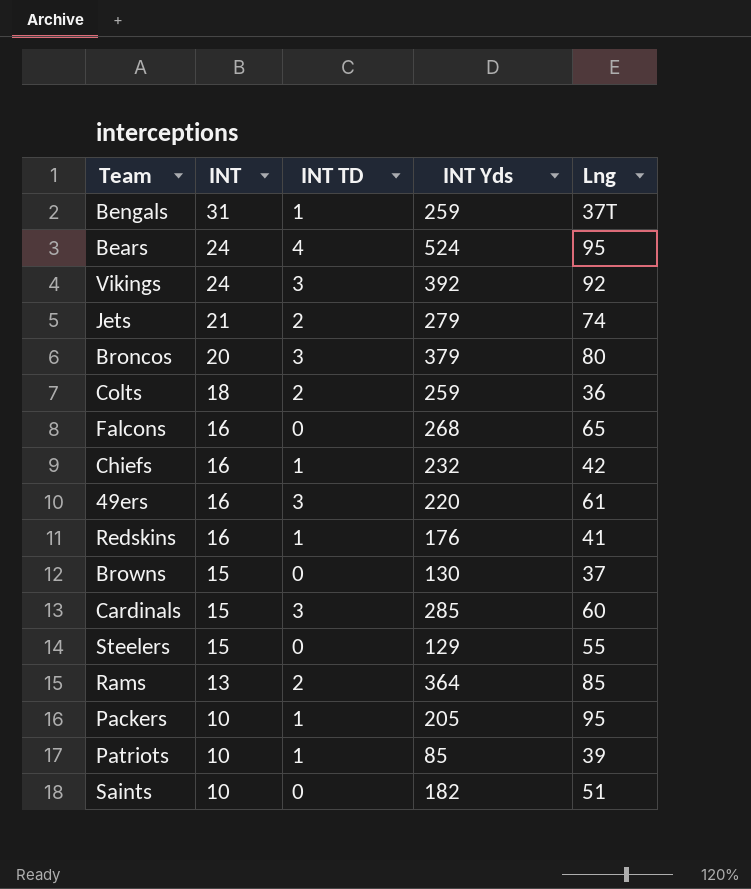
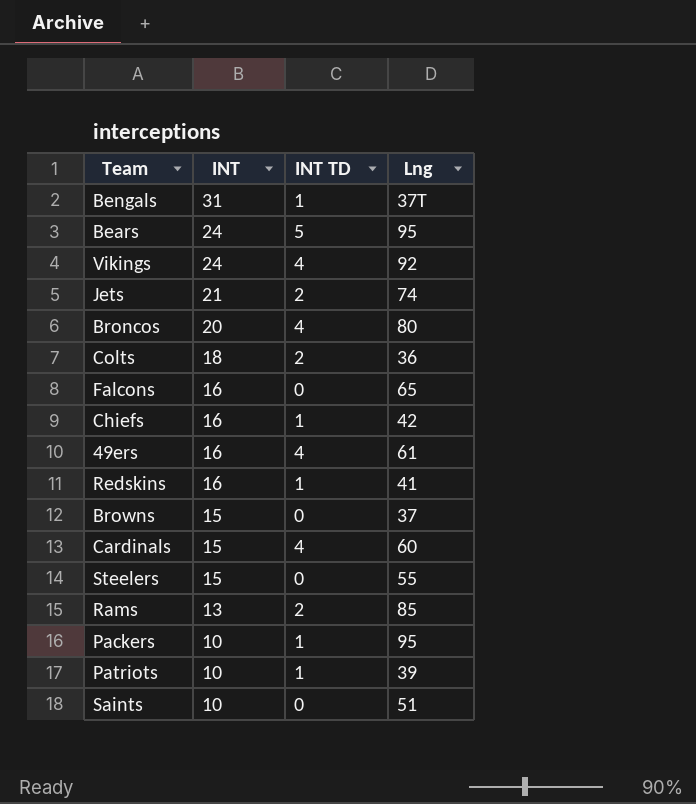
column INT Yds | position: 4 -> none
Bears | INT TD: 4 -> 5
Vikings | INT TD: 3 -> 4
Broncos | INT TD: 3 -> 4
49ers | INT TD: 3 -> 4
Cardinals | INT TD: 3 -> 4

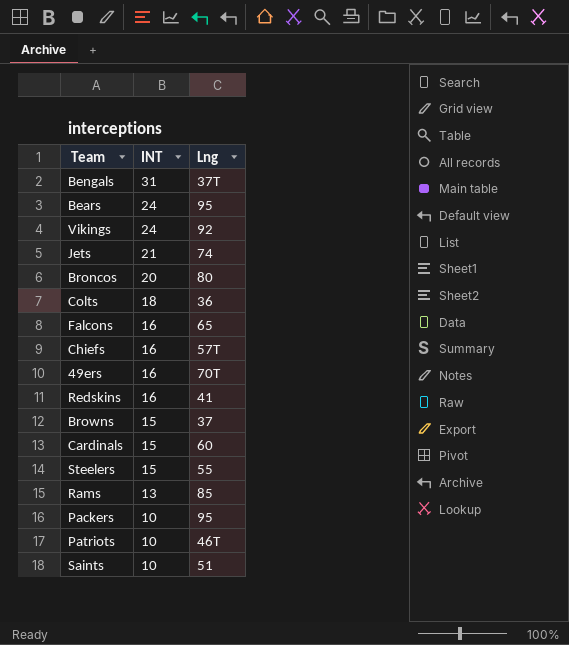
column INT TD | position: 3 -> none
Chiefs | Lng: 42 -> 57T
49ers | Lng: 61 -> 70T
Patriots | Lng: 39 -> 46T

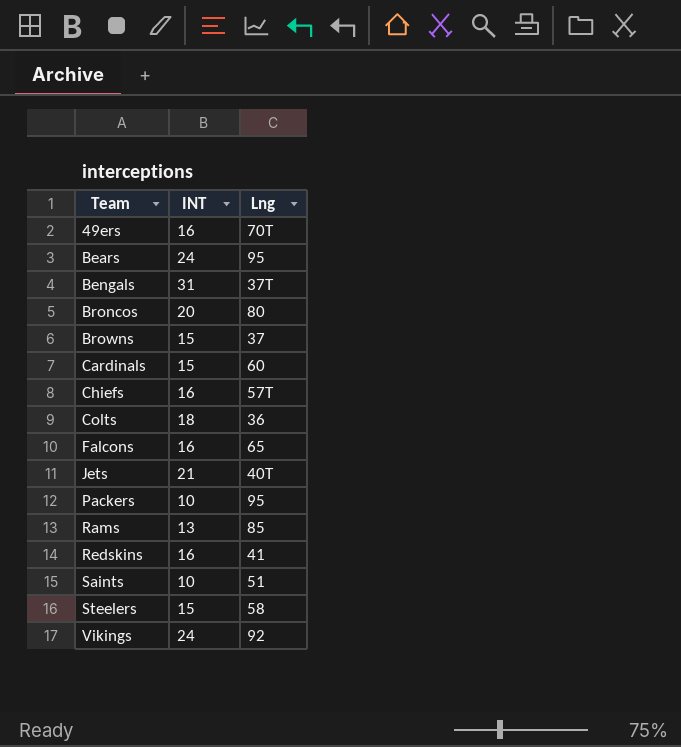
row order: INT descending -> Team ascending
row Patriots: 10 | 46T -> none
Jets | Lng: 74 -> 40T
Steelers | Lng: 55 -> 58

